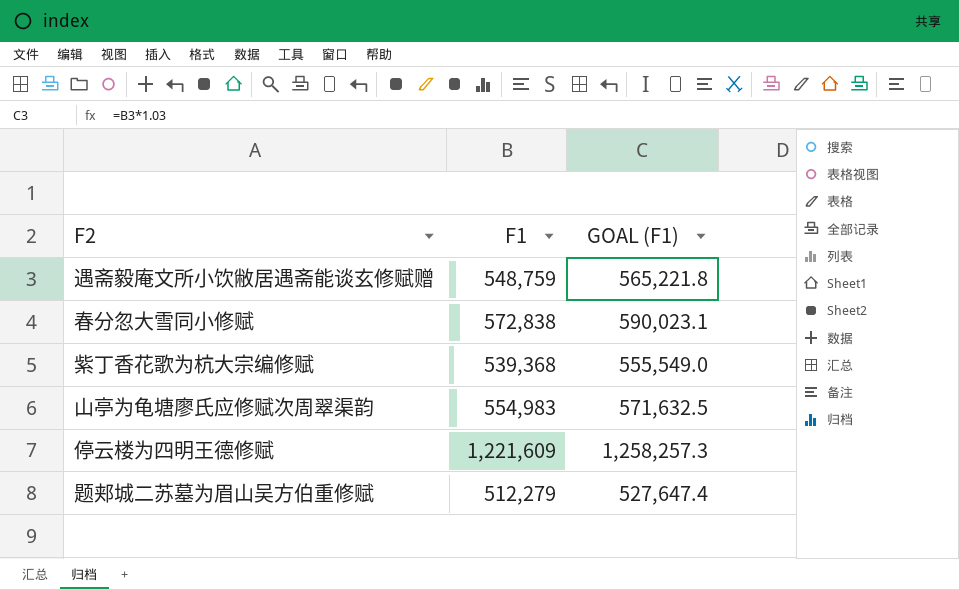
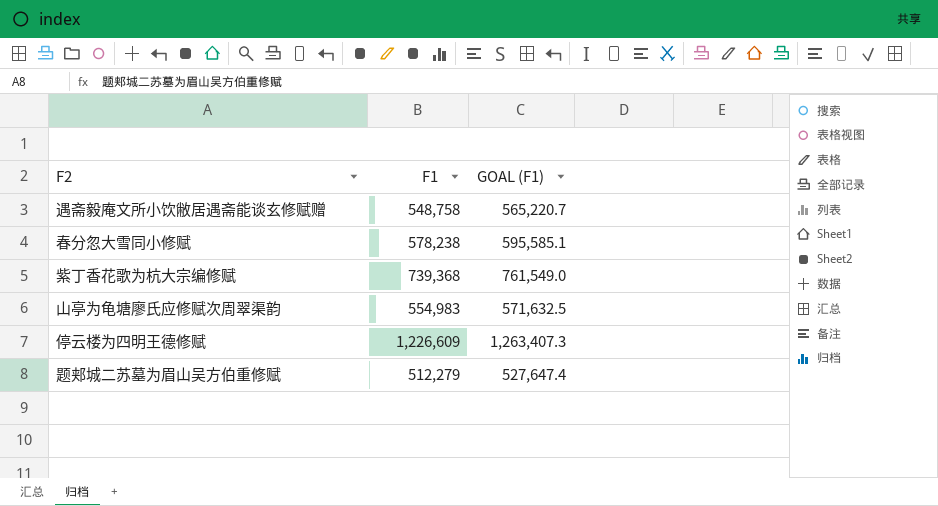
遇斋毅庵文所小饮敝居遇斋能谈玄修赋赠 | F1: 548,759 -> 548,758
遇斋毅庵文所小饮敝居遇斋能谈玄修赋赠 | GOAL (F1): 565,221.8 -> 565,220.7
春分忽大雪同小修赋 | F1: 572,838 -> 578,238
春分忽大雪同小修赋 | GOAL (F1): 590,023.1 -> 595,585.1
紫丁香花歌为杭大宗编修赋 | F1: 539,368 -> 739,368
紫丁香花歌为杭大宗编修赋 | GOAL (F1): 555,549.0 -> 761,549.0
停云楼为四明王德修赋 | F1: 1,221,609 -> 1,226,609
停云楼为四明王德修赋 | GOAL (F1): 1,258,257.3 -> 1,263,407.3

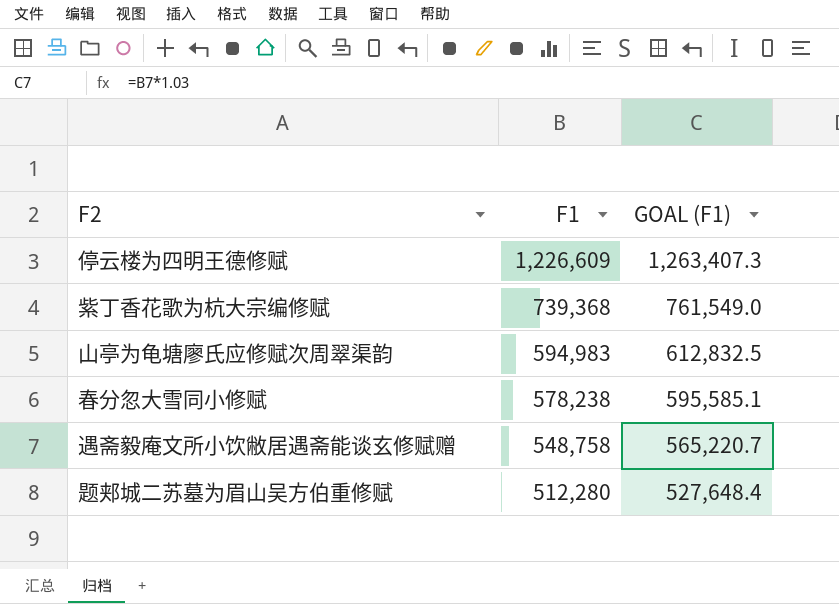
row order: none -> F1 descending
山亭为龟塘廖氏应修赋次周翠渠韵 | F1: 554,983 -> 594,983
山亭为龟塘廖氏应修赋次周翠渠韵 | GOAL (F1): 571,632.5 -> 612,832.5
题郏城二苏墓为眉山吴方伯重修赋 | F1: 512,279 -> 512,280
题郏城二苏墓为眉山吴方伯重修赋 | GOAL (F1): 527,647.4 -> 527,648.4

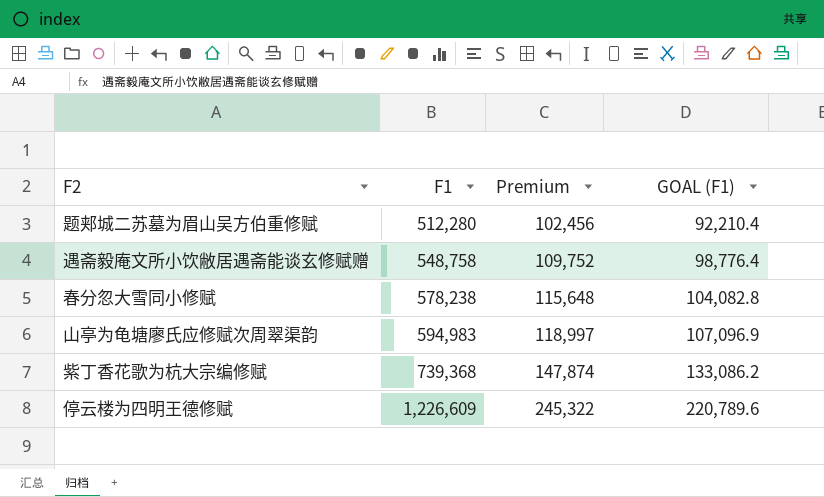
row order: F1 descending -> F1 ascending
column Premium | formula: none -> [F1] * 0.2
column GOAL (F1) | formula: [F1] * 1.03 -> [F1] * 0.18

